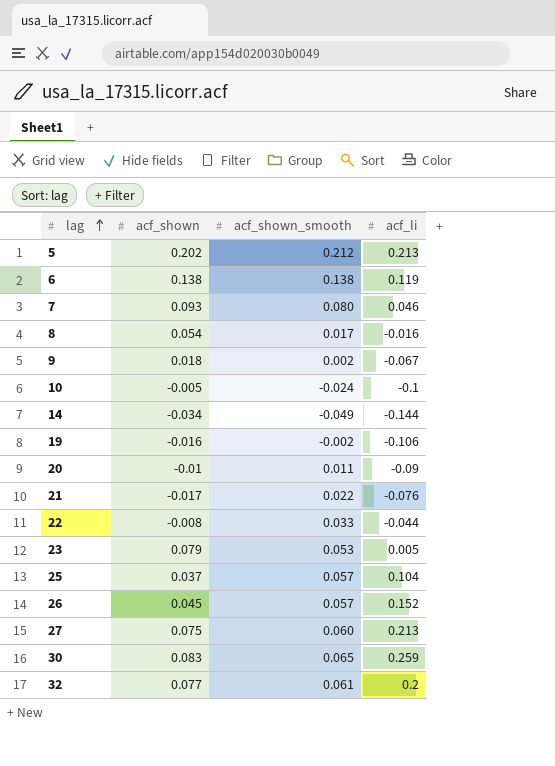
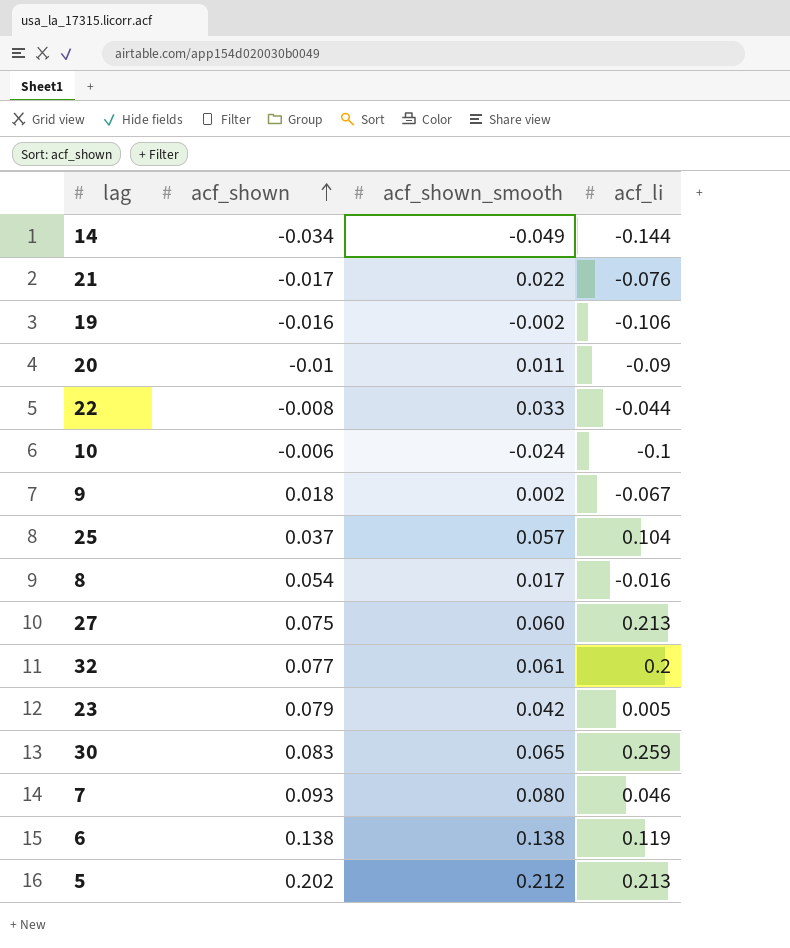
row order: lag ascending -> acf_shown ascending
row 26: 0.045 | 0.057 | 0.152 -> none
10 | acf_shown: -0.005 -> -0.006
23 | acf_shown_smooth: 0.053 -> 0.042

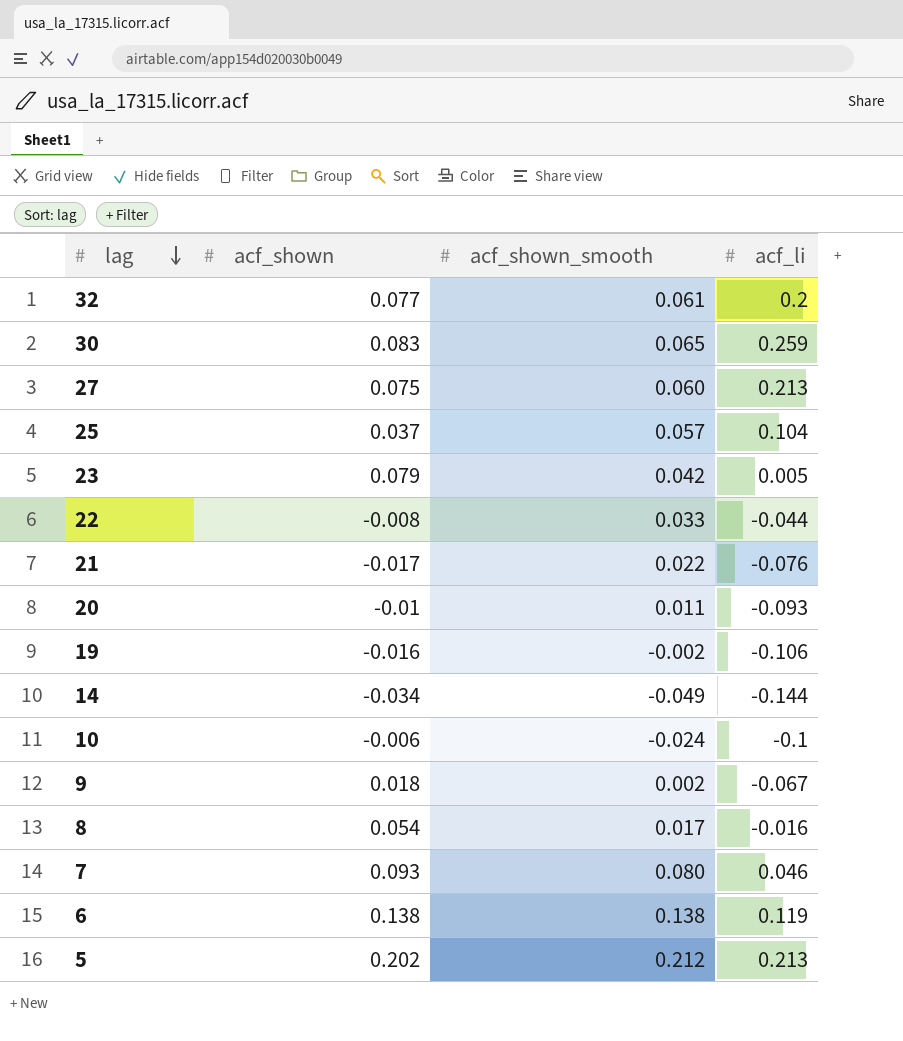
row order: acf_shown ascending -> lag descending
20 | acf_li: -0.09 -> -0.093

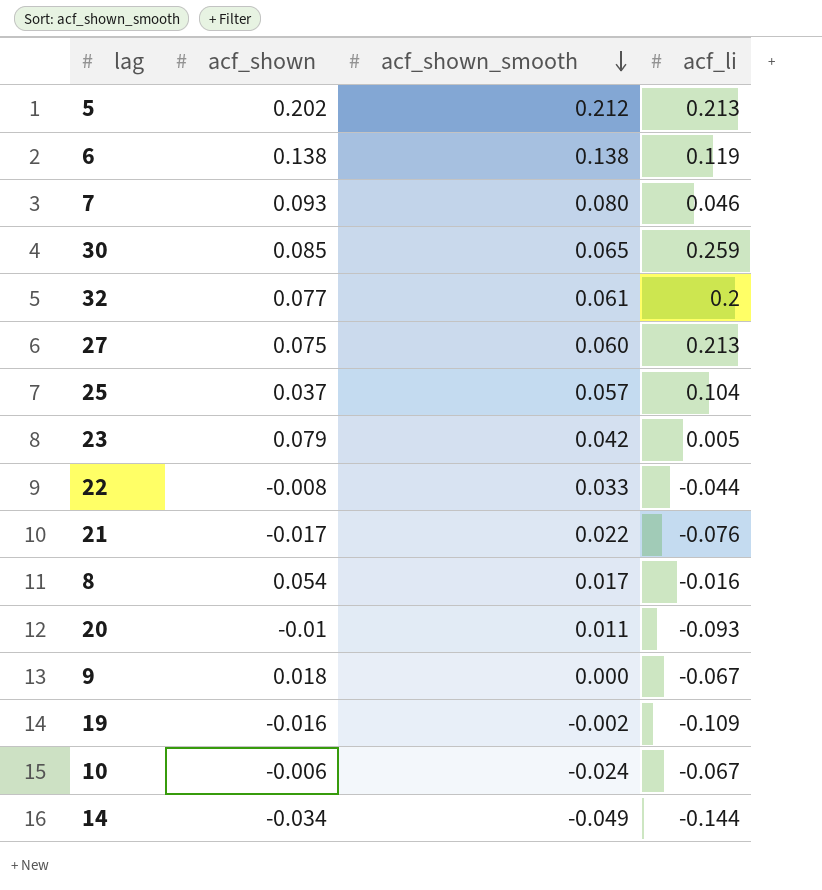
row order: lag descending -> acf_shown_smooth descending
30 | acf_shown: 0.083 -> 0.085
9 | acf_shown_smooth: 0.002 -> 0.000
19 | acf_li: -0.106 -> -0.109
10 | acf_li: -0.1 -> -0.067

